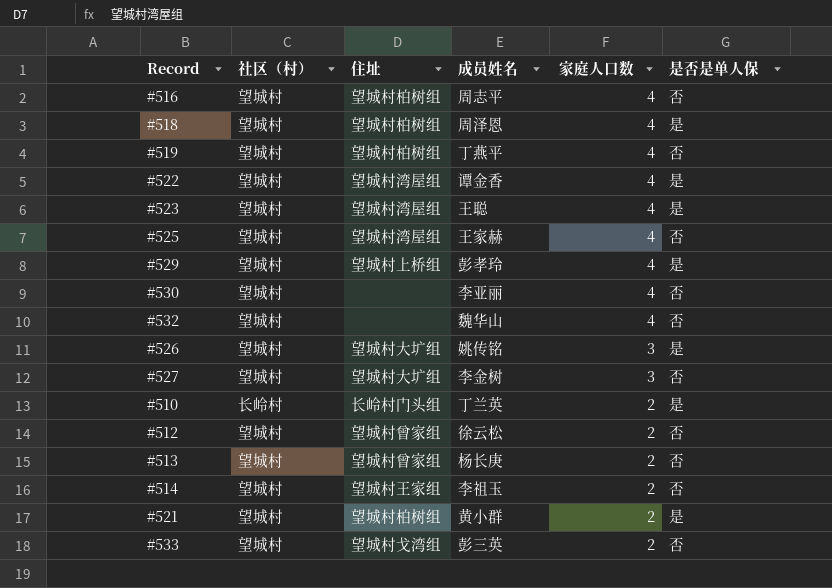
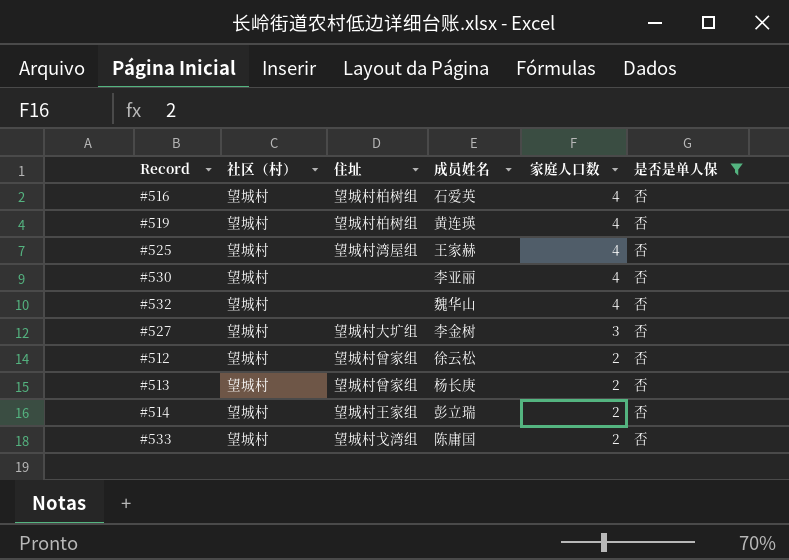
filter: none -> 是否是单人保 = 否
#516 | 成员姓名: 周志平 -> 石爱英
#519 | 成员姓名: 丁燕平 -> 黄连瑛
#514 | 成员姓名: 李祖玉 -> 彭立瑞
#533 | 成员姓名: 彭三英 -> 陈庸国

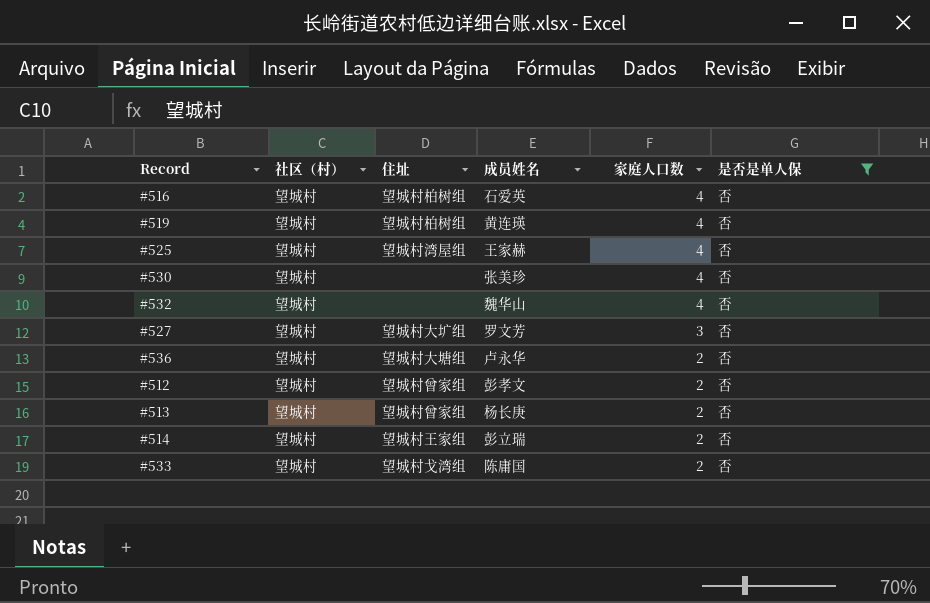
#530 | 成员姓名: 李亚丽 -> 张美珍
#527 | 成员姓名: 李金树 -> 罗文芳
row #536: none -> 望城村 | 望城村大塘组 | 卢永华 | 2 | 否
#512 | 成员姓名: 徐云松 -> 彭孝文

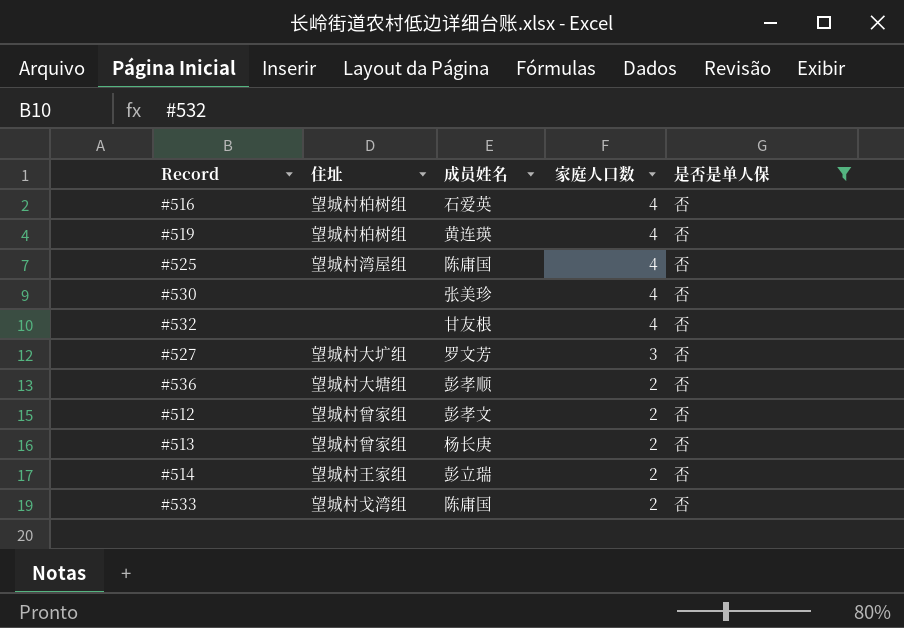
column 社区（村） | position: 2 -> none
#525 | 成员姓名: 王家赫 -> 陈庸国
#532 | 成员姓名: 魏华山 -> 甘友根
#536 | 成员姓名: 卢永华 -> 彭孝顺

